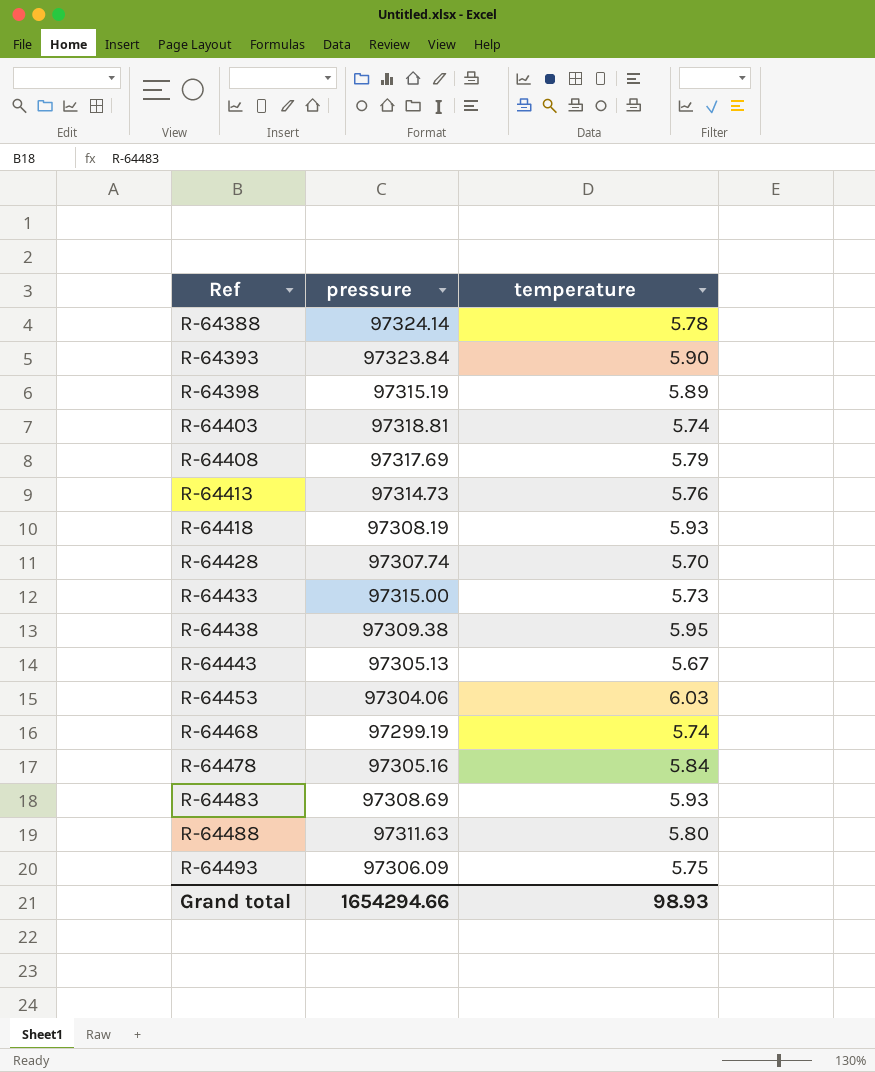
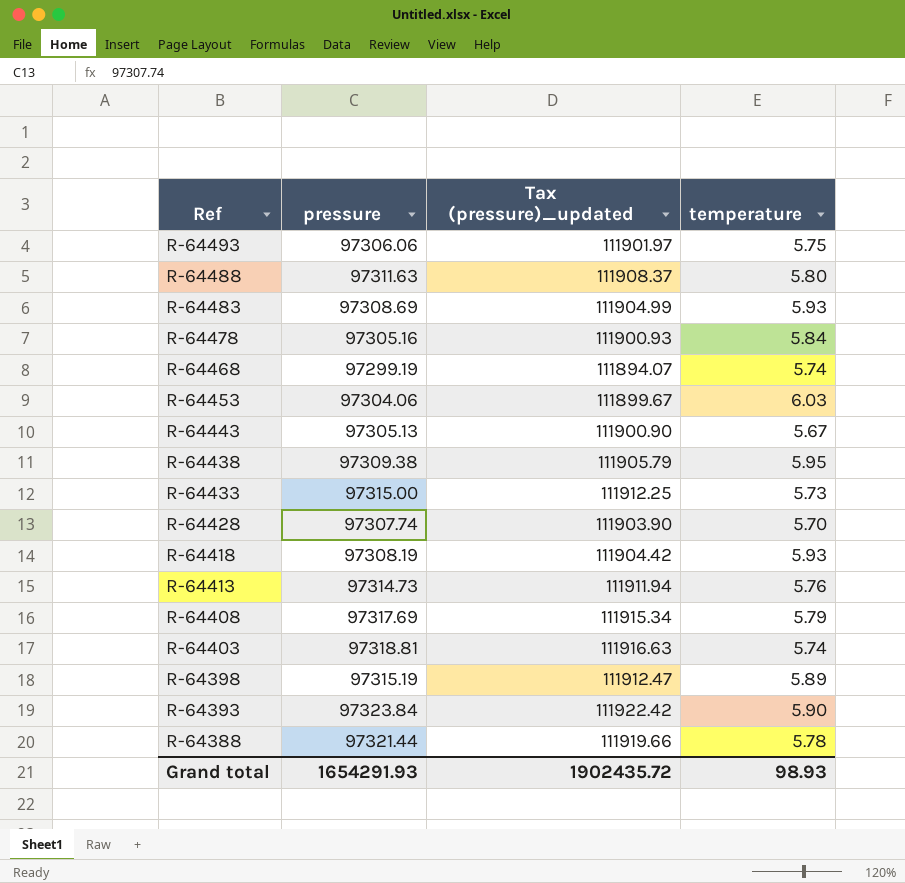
row order: Ref ascending -> Ref descending
column Tax (pressure)_updated | formula: none -> [pressure] * 1.15
R-64493 | pressure: 97306.09 -> 97306.06
R-64388 | pressure: 97324.14 -> 97321.44
Grand total | pressure: 1654294.66 -> 1654291.93

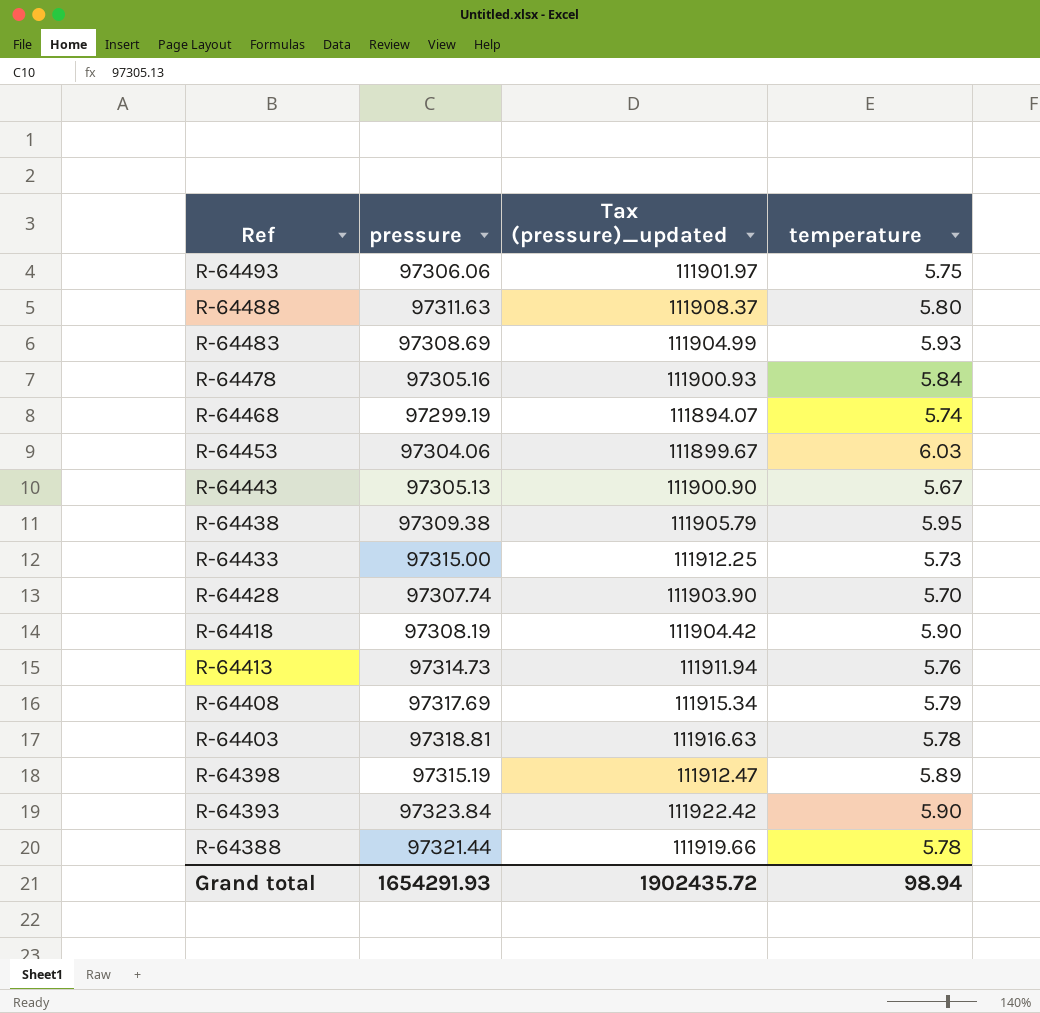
R-64418 | temperature: 5.93 -> 5.90
R-64403 | temperature: 5.74 -> 5.78
Grand total | temperature: 98.93 -> 98.94

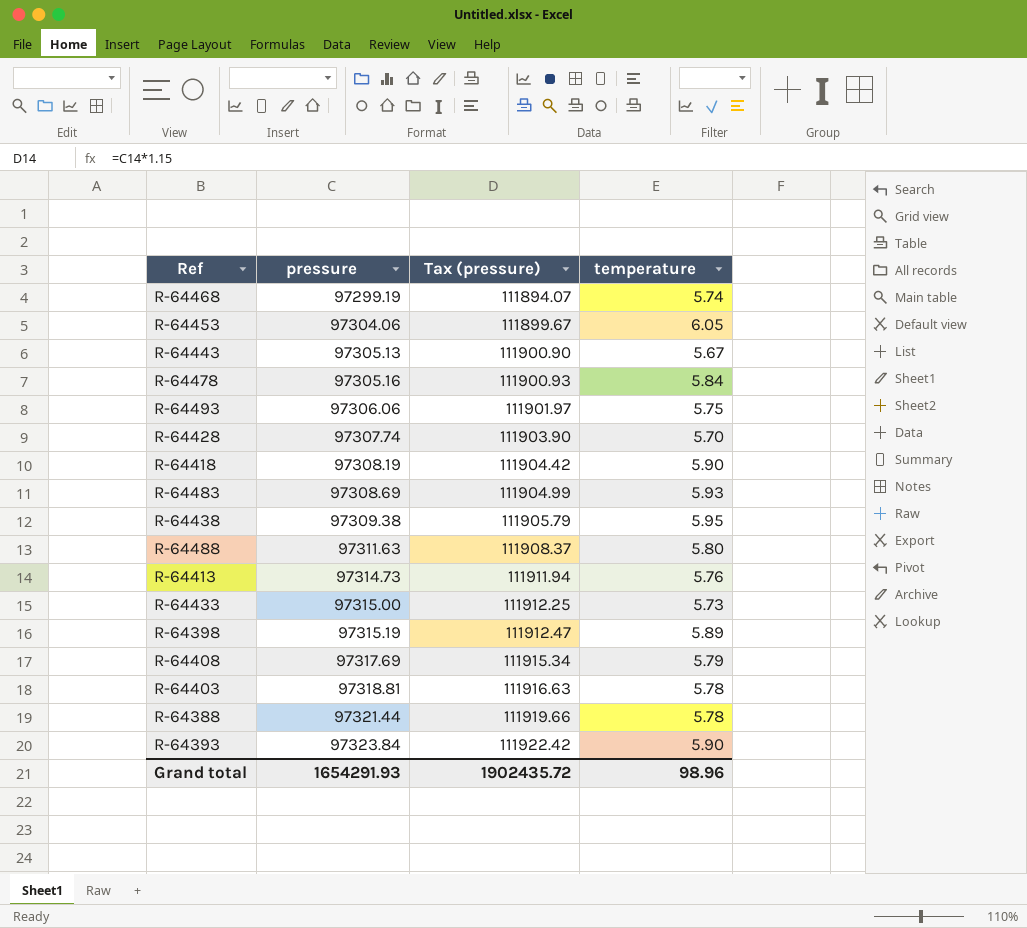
row order: Ref descending -> pressure ascending
column name: Tax (pressure)_updated -> Tax (pressure)
R-64453 | temperature: 6.03 -> 6.05
Grand total | temperature: 98.94 -> 98.96

